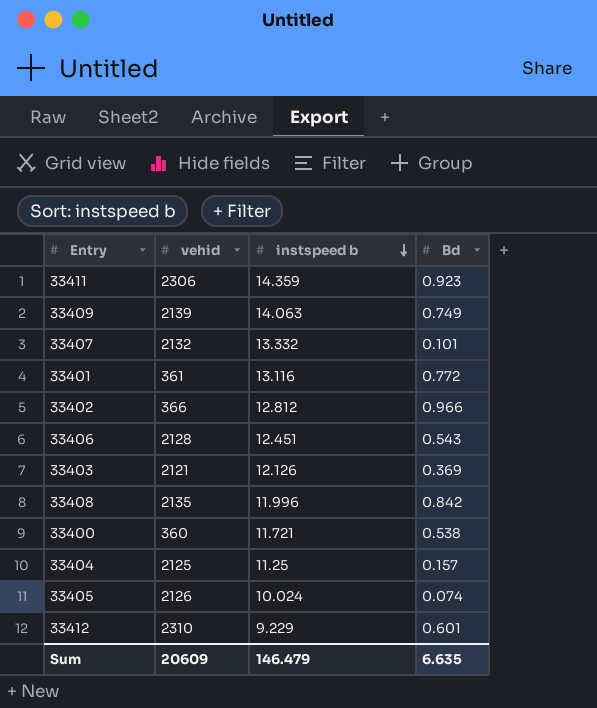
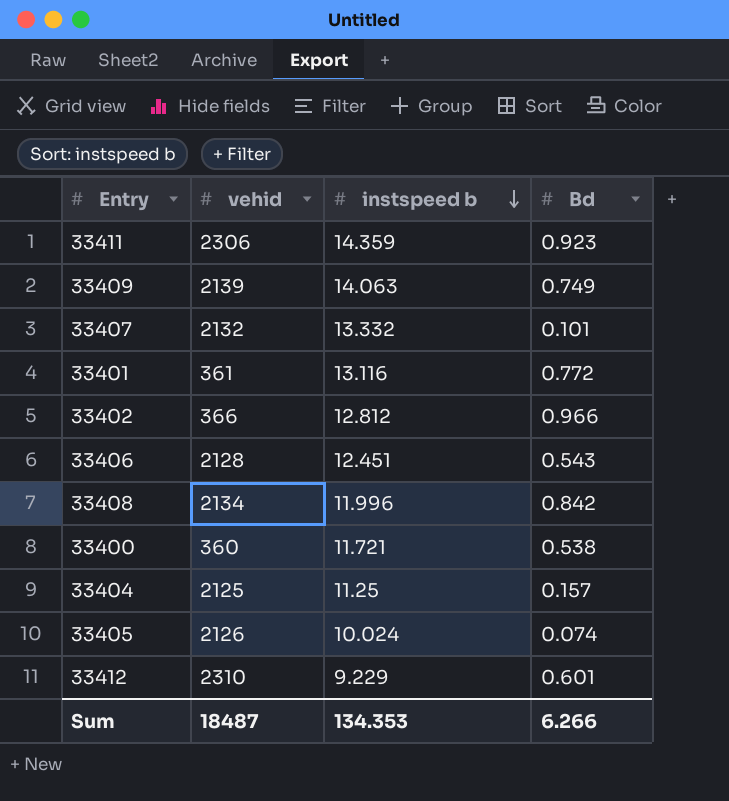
row 33403: 2121 | 12.126 | 0.369 -> none
33408 | vehid: 2135 -> 2134
Sum | vehid: 20609 -> 18487
Sum | instspeed b: 146.479 -> 134.353
Sum | Bd: 6.635 -> 6.266

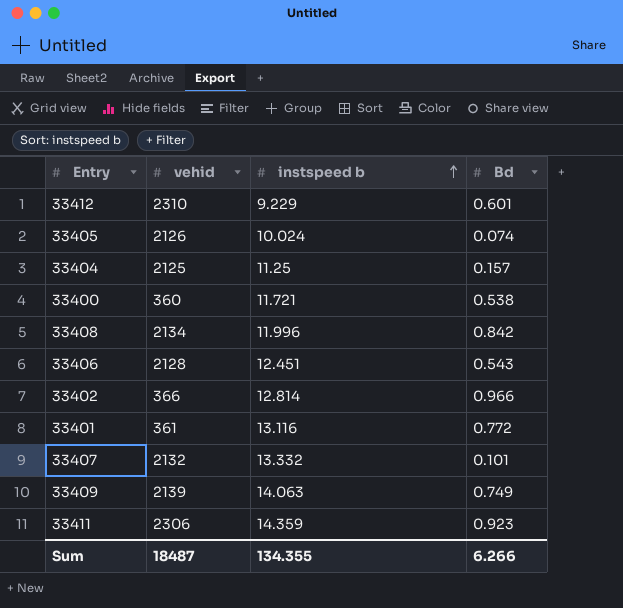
row order: instspeed b descending -> instspeed b ascending
33402 | instspeed b: 12.812 -> 12.814
Sum | instspeed b: 134.353 -> 134.355

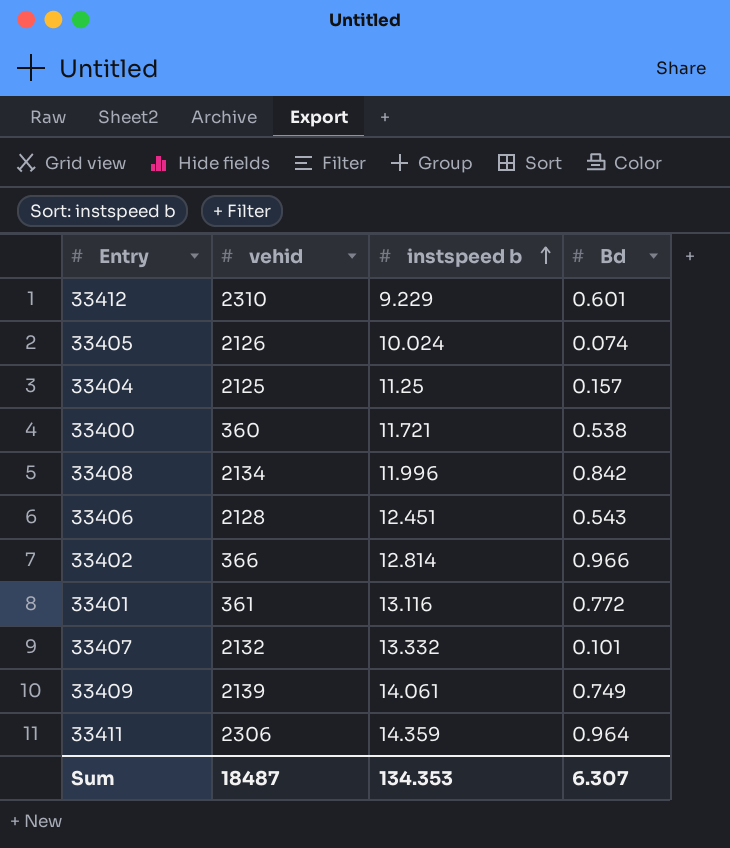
33409 | instspeed b: 14.063 -> 14.061
33411 | Bd: 0.923 -> 0.964
Sum | instspeed b: 134.355 -> 134.353
Sum | Bd: 6.266 -> 6.307

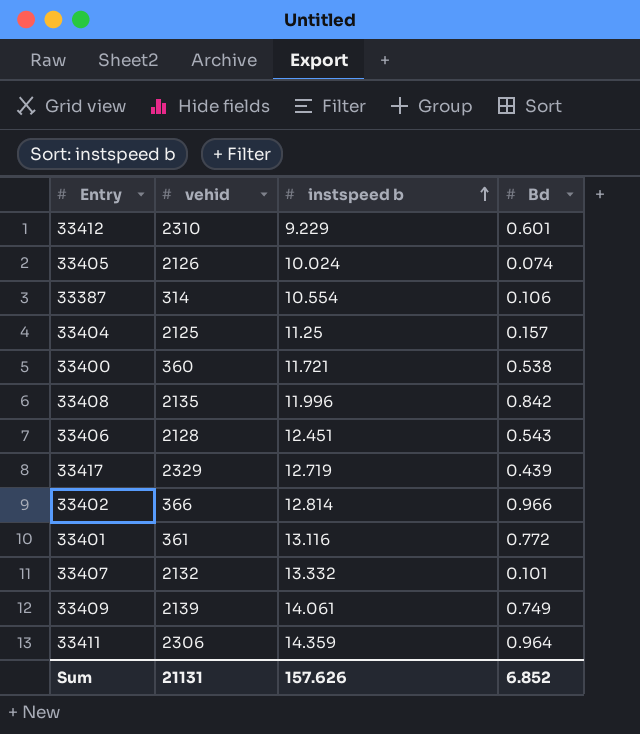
row 33387: none -> 314 | 10.554 | 0.106
33408 | vehid: 2134 -> 2135
row 33417: none -> 2329 | 12.719 | 0.439
Sum | vehid: 18487 -> 21131
Sum | instspeed b: 134.353 -> 157.626
Sum | Bd: 6.307 -> 6.852

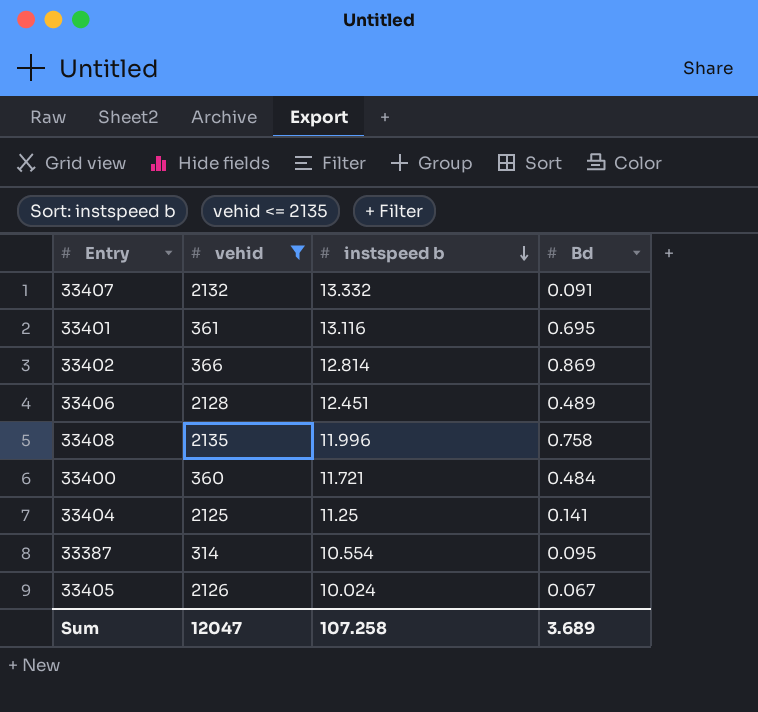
filter: none -> vehid <= 2135
row order: instspeed b ascending -> instspeed b descending
33407 | Bd: 0.101 -> 0.091
33401 | Bd: 0.772 -> 0.695
33402 | Bd: 0.966 -> 0.869
33406 | Bd: 0.543 -> 0.489
33408 | Bd: 0.842 -> 0.758
33400 | Bd: 0.538 -> 0.484
33404 | Bd: 0.157 -> 0.141
33387 | Bd: 0.106 -> 0.095
33405 | Bd: 0.074 -> 0.067
Sum | vehid: 21131 -> 12047
Sum | instspeed b: 157.626 -> 107.258
Sum | Bd: 6.852 -> 3.689

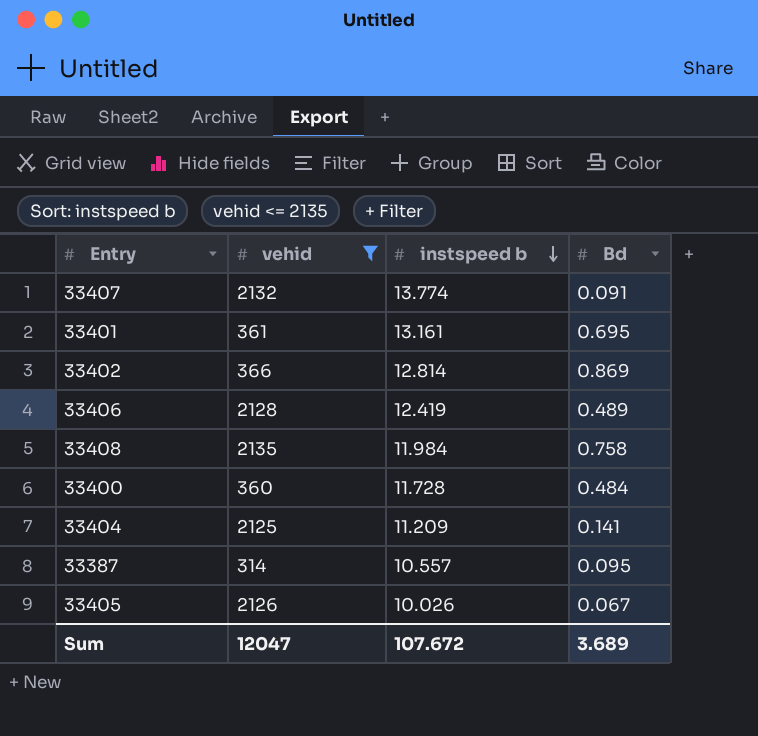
33407 | instspeed b: 13.332 -> 13.774
33401 | instspeed b: 13.116 -> 13.161
33406 | instspeed b: 12.451 -> 12.419
33408 | instspeed b: 11.996 -> 11.984
33400 | instspeed b: 11.721 -> 11.728
33404 | instspeed b: 11.25 -> 11.209
33387 | instspeed b: 10.554 -> 10.557
33405 | instspeed b: 10.024 -> 10.026
Sum | instspeed b: 107.258 -> 107.672

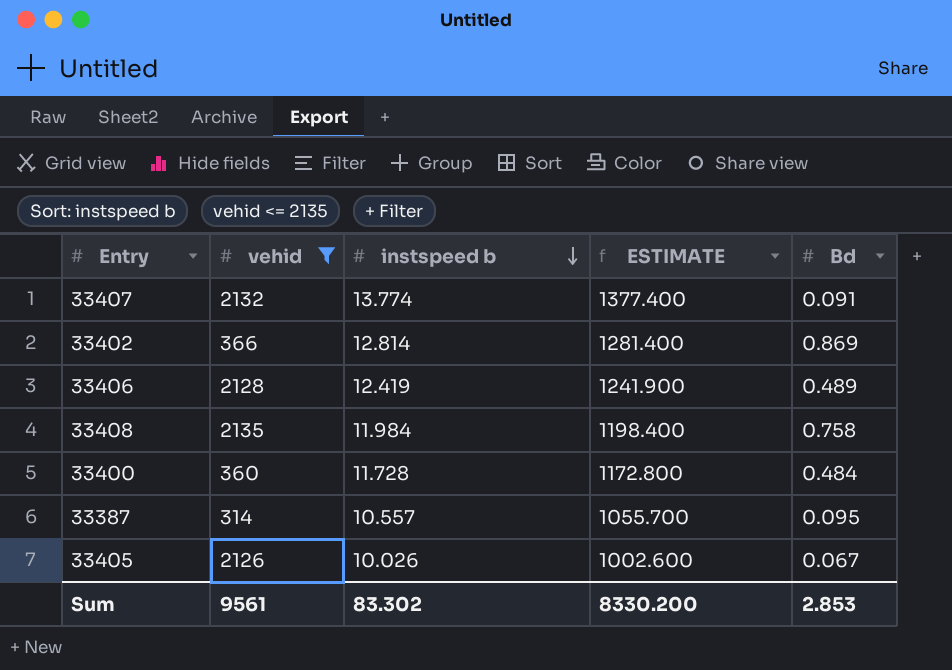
column ESTIMATE | formula: none -> [instspeed b] * 100
row 33401: 361 | 13.161 | 0.695 -> none
row 33404: 2125 | 11.209 | 0.141 -> none
Sum | vehid: 12047 -> 9561
Sum | instspeed b: 107.672 -> 83.302
Sum | Bd: 3.689 -> 2.853

